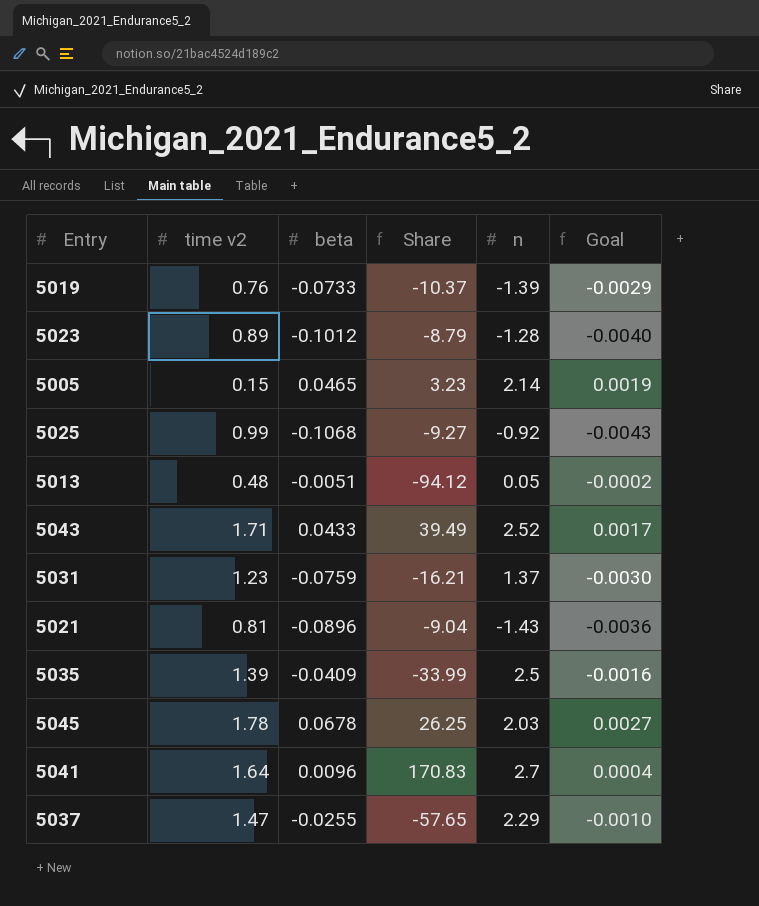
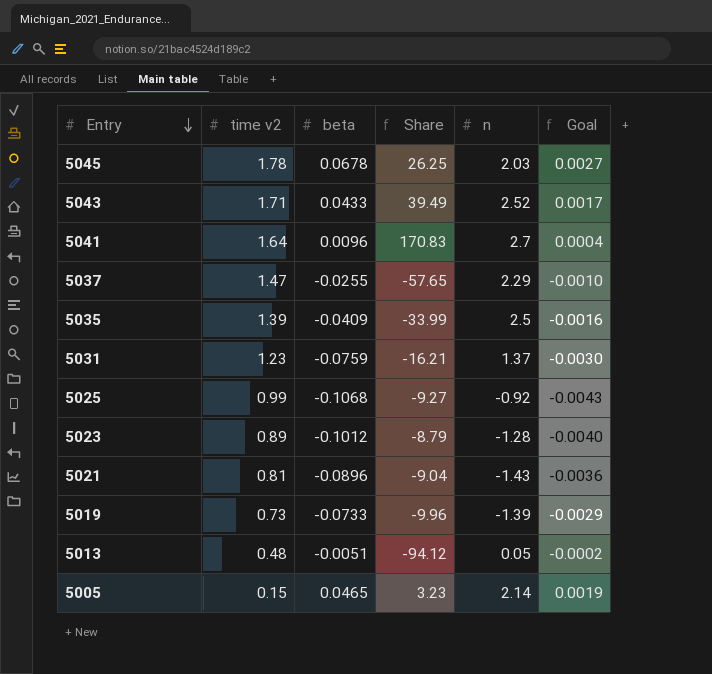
row order: none -> Entry descending
5019 | time v2: 0.76 -> 0.73
5019 | Share: -10.37 -> -9.96

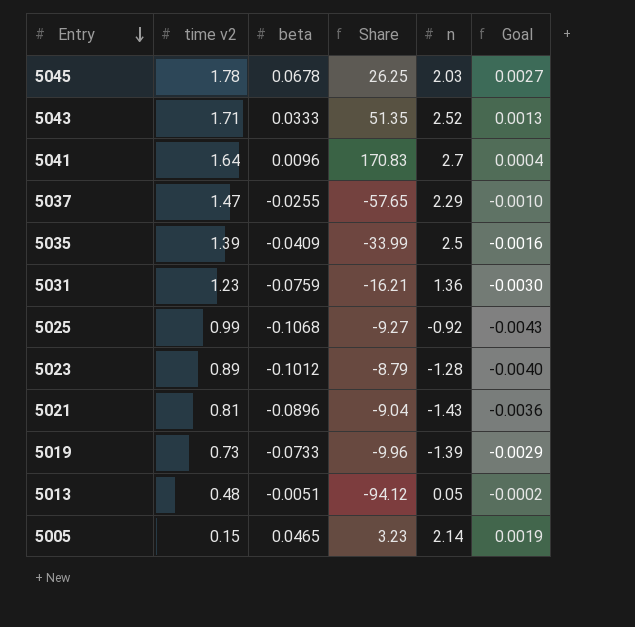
5043 | beta: 0.0433 -> 0.0333
5043 | Share: 39.49 -> 51.35
5043 | Goal: 0.0017 -> 0.0013
5031 | n: 1.37 -> 1.36

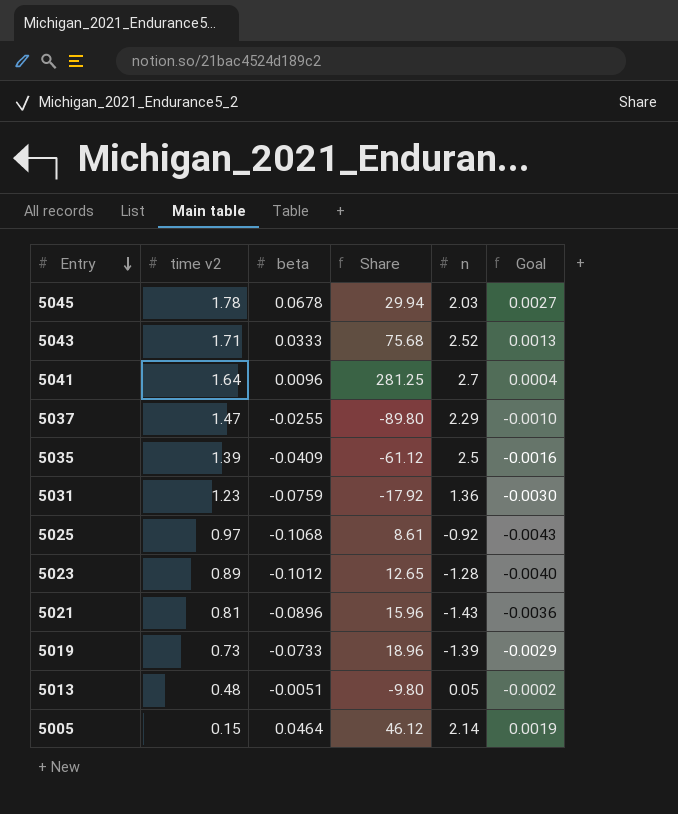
column Share | formula: [time v2] / [beta] -> [n] / [beta]
5025 | time v2: 0.99 -> 0.97
5005 | beta: 0.0465 -> 0.0464

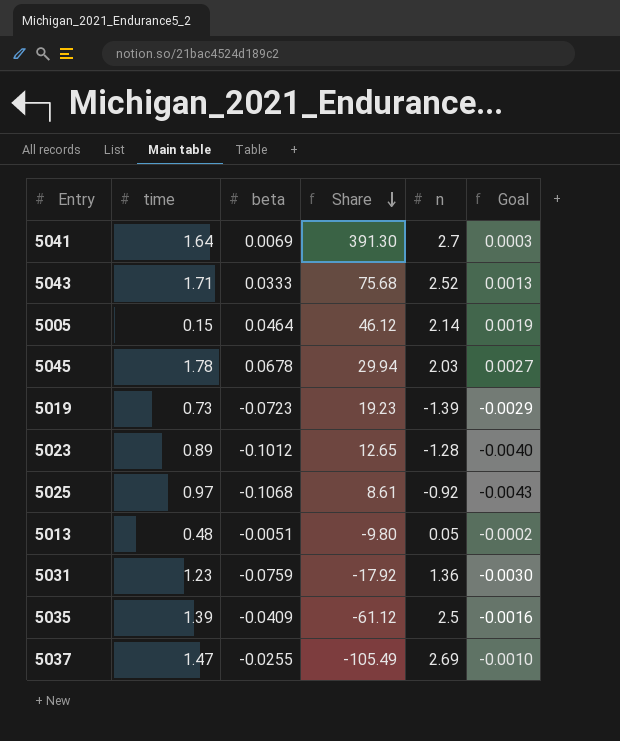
row order: Entry descending -> Share descending
column name: time v2 -> time
row 5021: 0.81 | -0.0896 | 15.96 | -1.43 | -0.0036 -> none
5041 | beta: 0.0096 -> 0.0069
5041 | Share: 281.25 -> 391.30
5041 | Goal: 0.0004 -> 0.0003
5019 | beta: -0.0733 -> -0.0723
5019 | Share: 18.96 -> 19.23
5037 | Share: -89.80 -> -105.49
5037 | n: 2.29 -> 2.69

